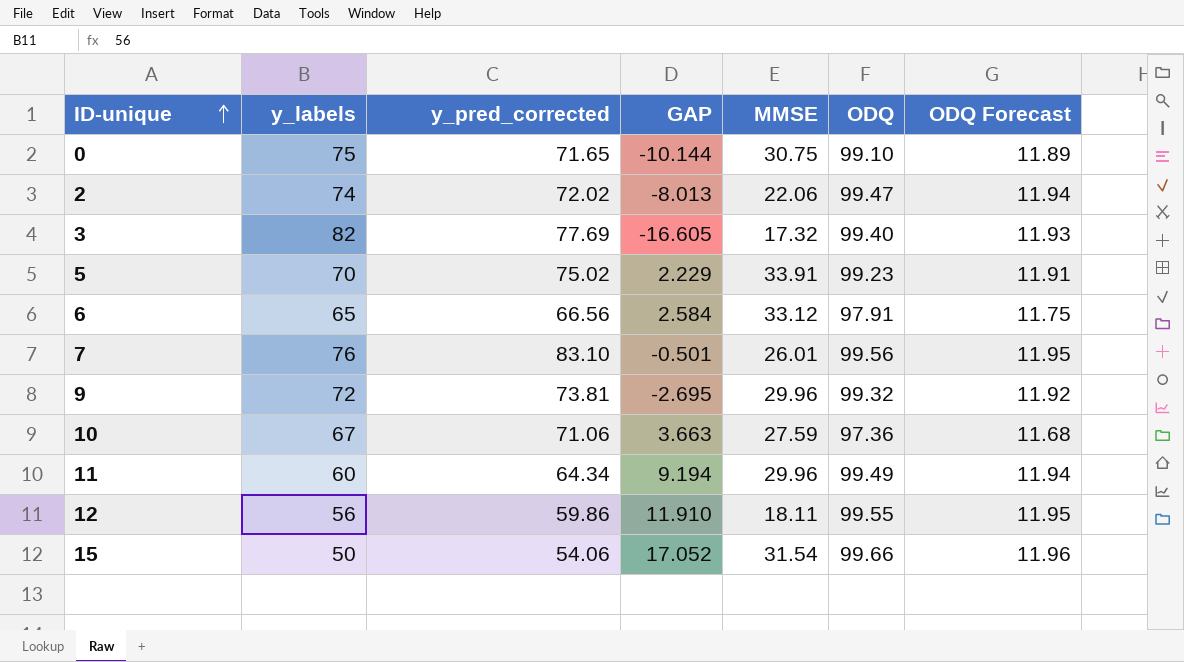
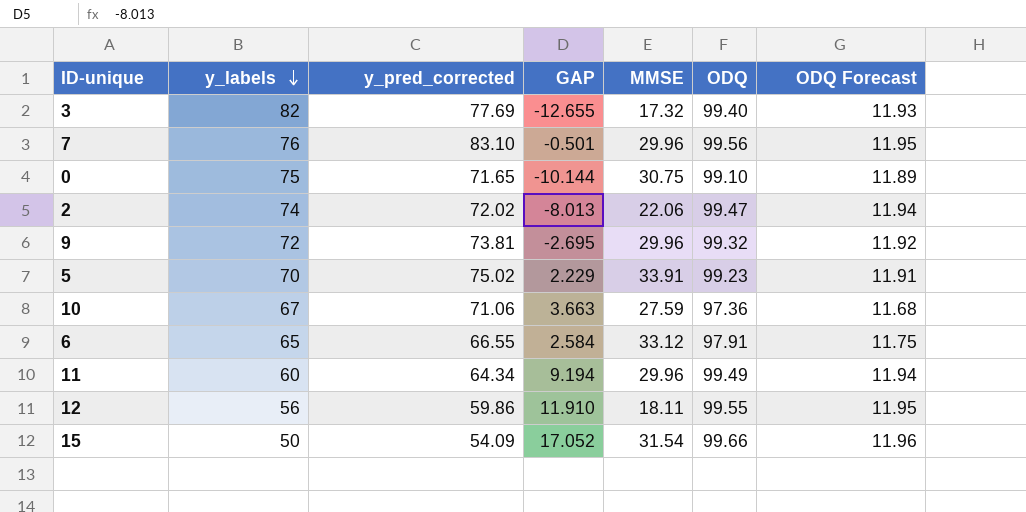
row order: ID-unique ascending -> y_labels descending
3 | GAP: -16.605 -> -12.655
7 | MMSE: 26.01 -> 29.96
6 | y_pred_corrected: 66.56 -> 66.55
15 | y_pred_corrected: 54.06 -> 54.09

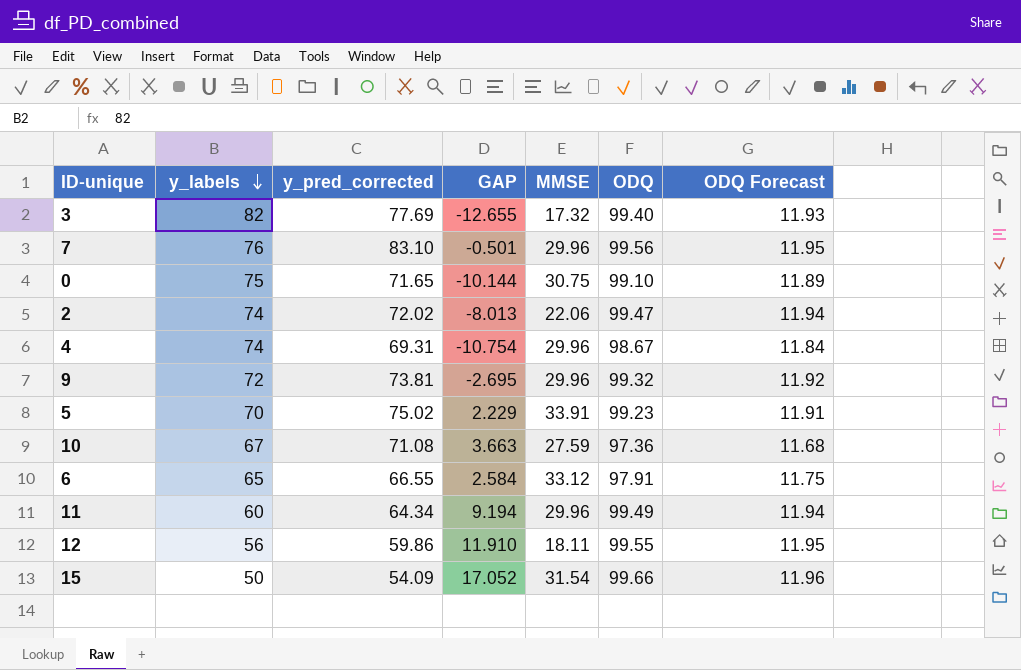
row 4: none -> 74 | 69.31 | -10.754 | 29.96 | 98.67 | 11.84
10 | y_pred_corrected: 71.06 -> 71.08

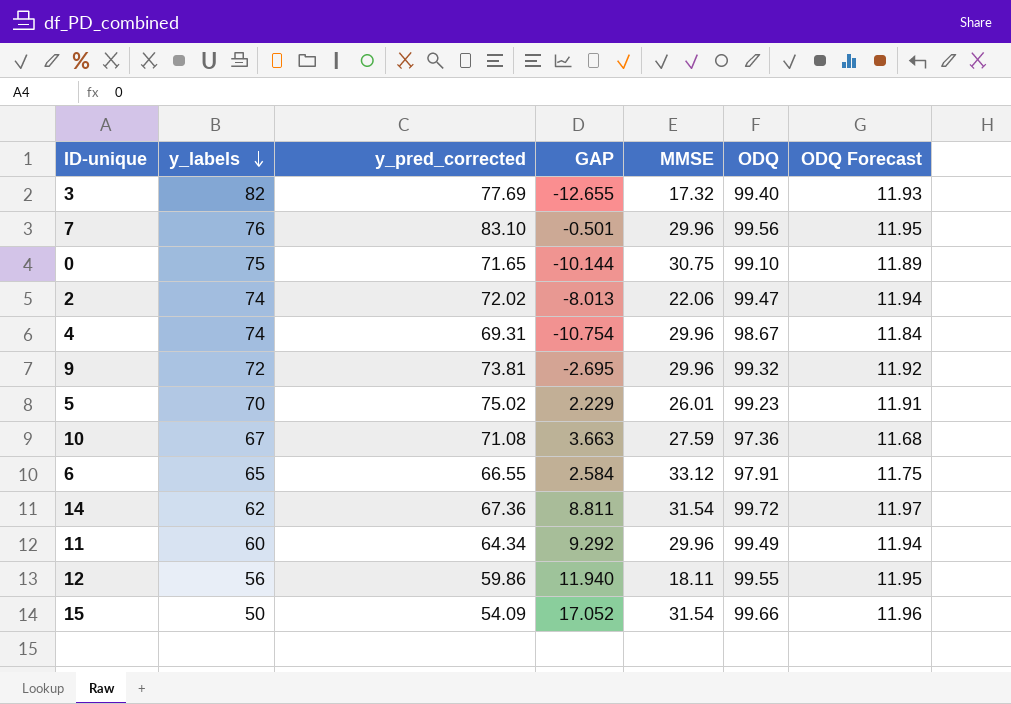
5 | MMSE: 33.91 -> 26.01
row 14: none -> 62 | 67.36 | 8.811 | 31.54 | 99.72 | 11.97
11 | GAP: 9.194 -> 9.292
12 | GAP: 11.910 -> 11.940

